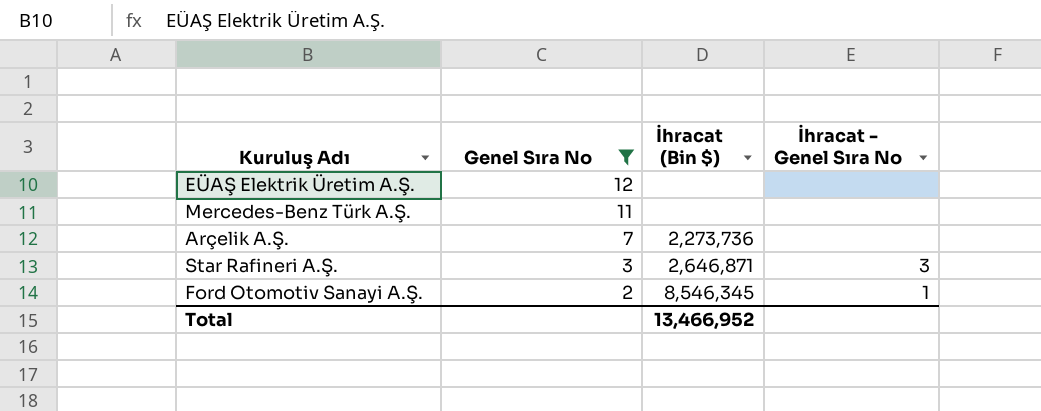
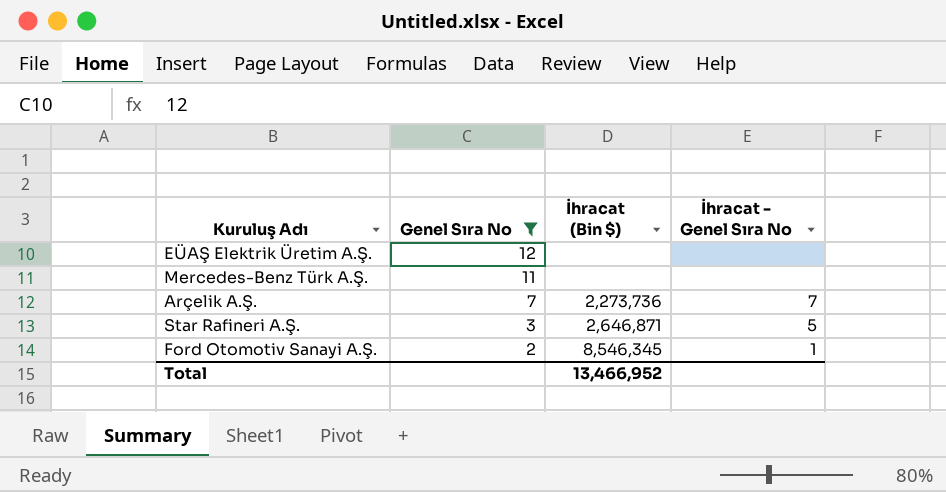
Arçelik A.Ş. | İhracat - Genel Sıra No: none -> 7
Star Rafineri A.Ş. | İhracat - Genel Sıra No: 3 -> 5

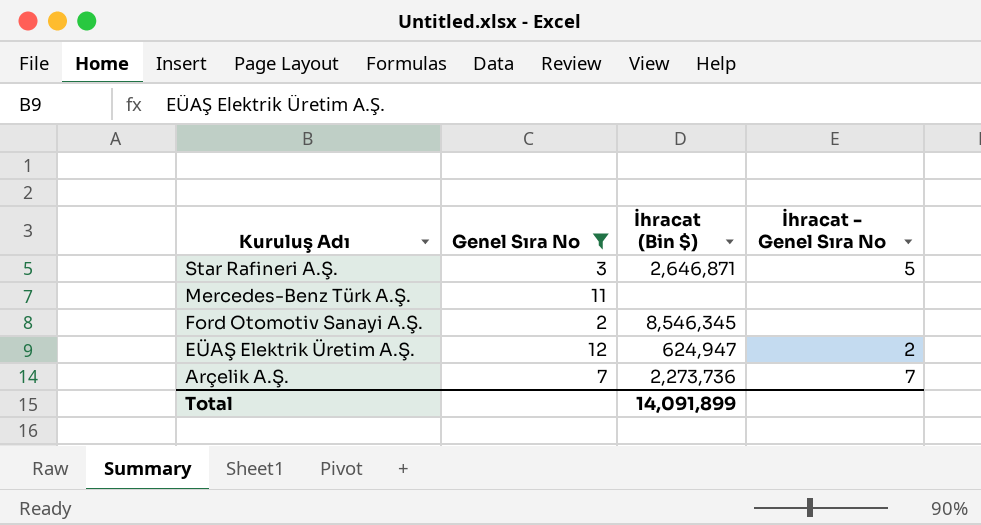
row order: Genel Sıra No descending -> Kuruluş Adı descending
Ford Otomotiv Sanayi A.Ş. | İhracat - Genel Sıra No: 1 -> none
EÜAŞ Elektrik Üretim A.Ş. | İhracat (Bin $): none -> 624,947
EÜAŞ Elektrik Üretim A.Ş. | İhracat - Genel Sıra No: none -> 2
Total | İhracat (Bin $): 13,466,952 -> 14,091,899

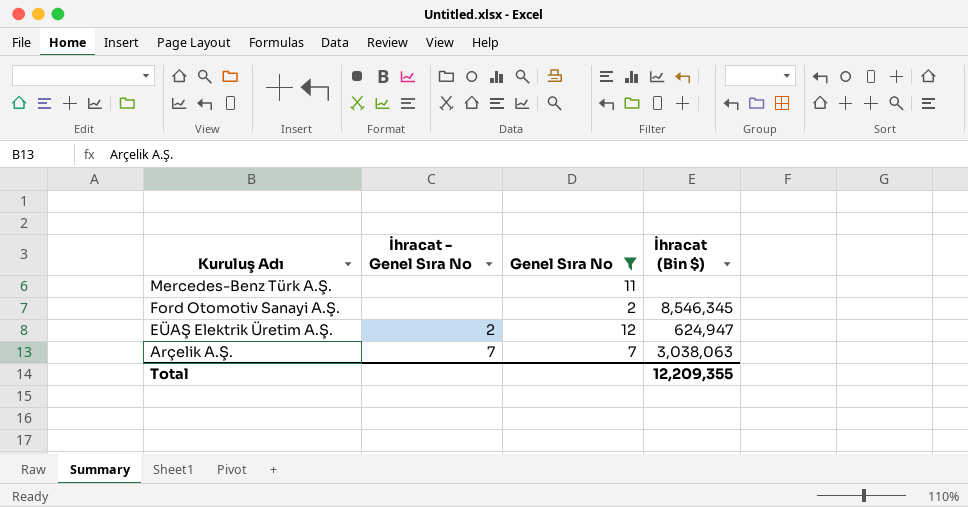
column İhracat - Genel Sıra No | position: 4 -> 2
row Star Rafineri A.Ş.: 3 | 2,646,871 | 5 -> none
Arçelik A.Ş. | İhracat (Bin $): 2,273,736 -> 3,038,063
Total | İhracat (Bin $): 14,091,899 -> 12,209,355

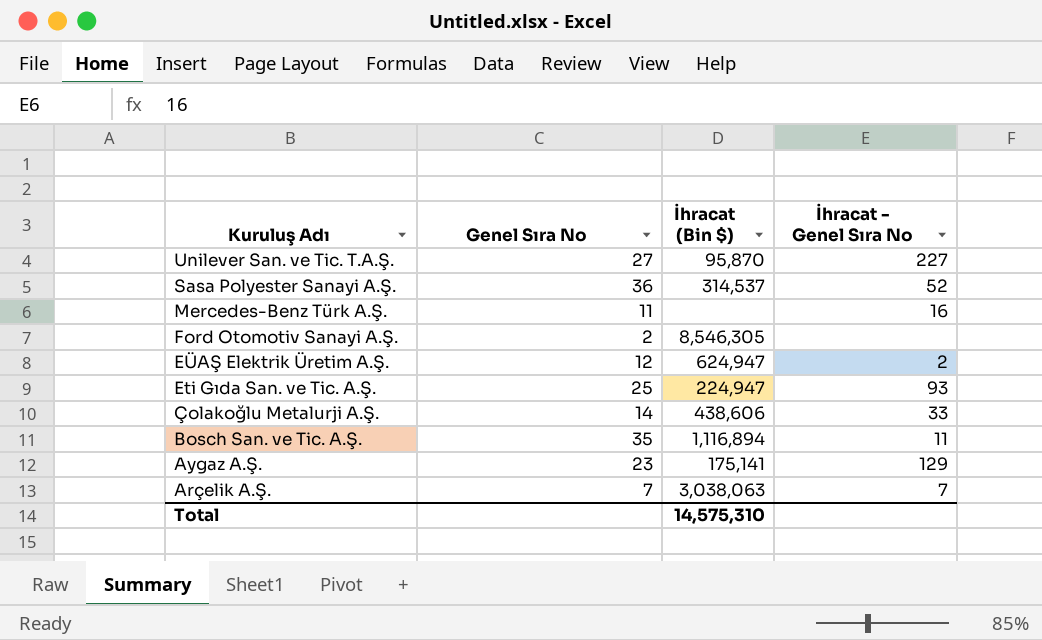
filter: Genel Sıra No <= 12 -> none
column İhracat - Genel Sıra No | position: 2 -> 4
Mercedes-Benz Türk A.Ş. | İhracat - Genel Sıra No: none -> 16
Ford Otomotiv Sanayi A.Ş. | İhracat (Bin $): 8,546,345 -> 8,546,305
Total | İhracat (Bin $): 12,209,355 -> 14,575,310

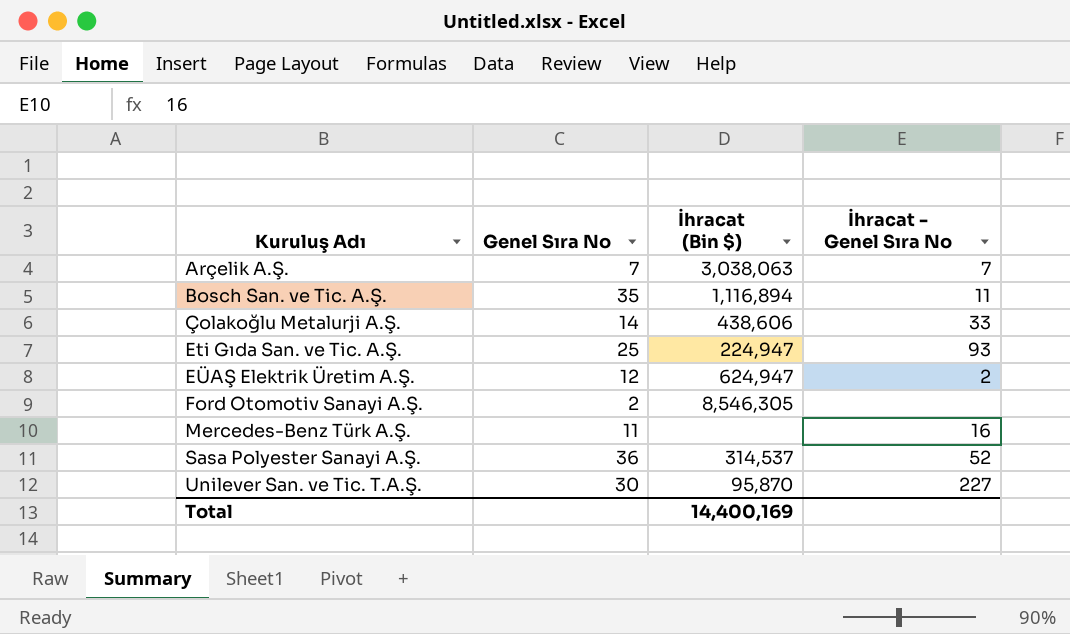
row order: Kuruluş Adı descending -> Kuruluş Adı ascending
row Aygaz A.Ş.: 23 | 175,141 | 129 -> none
Unilever San. ve Tic. T.A.Ş. | Genel Sıra No: 27 -> 30
Total | İhracat (Bin $): 14,575,310 -> 14,400,169

